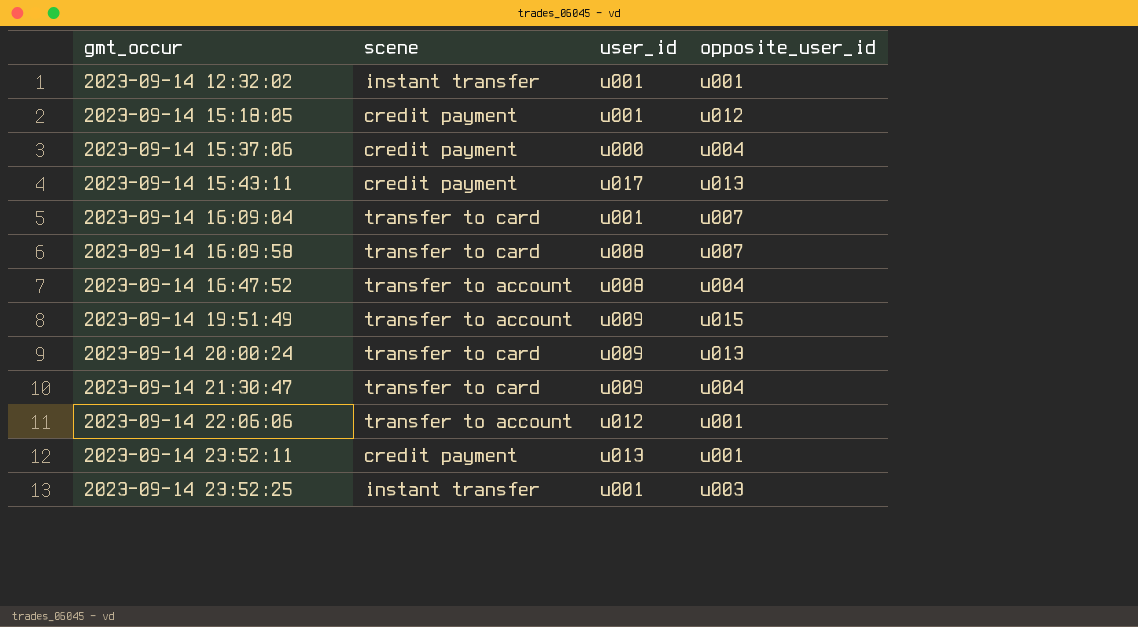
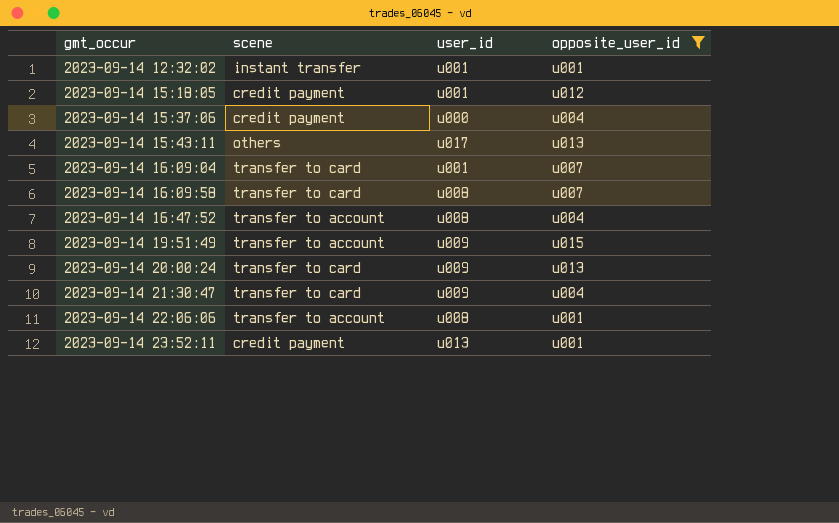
filter: none -> opposite_user_id != u003
2023-09-14 15:43:11 | scene: credit payment -> others
2023-09-14 22:06:06 | user_id: u012 -> u008

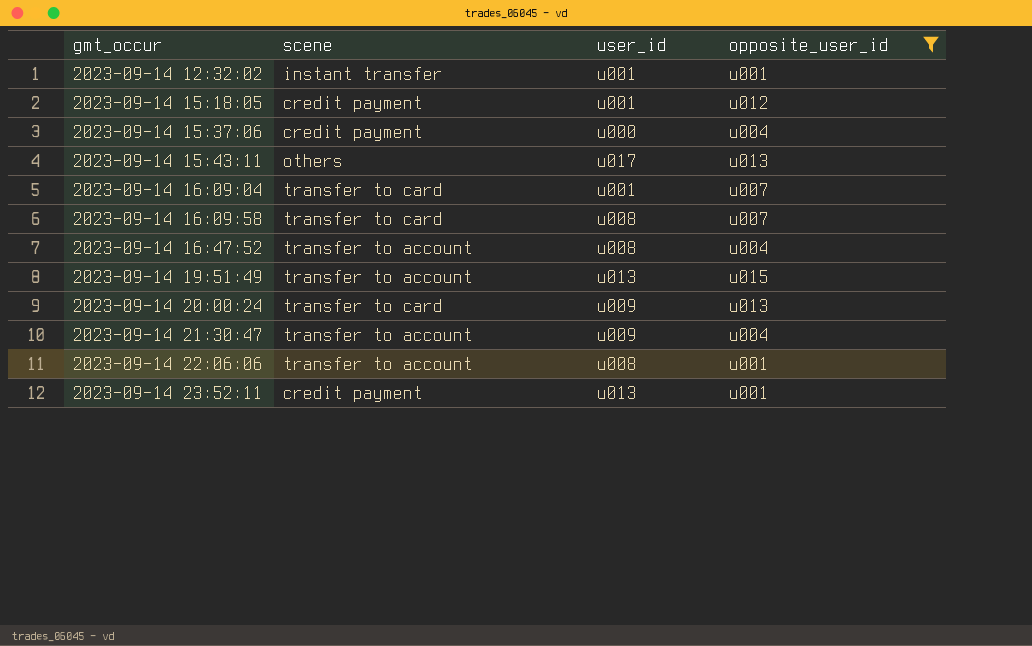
2023-09-14 19:51:49 | user_id: u009 -> u013
2023-09-14 21:30:47 | scene: transfer to card -> transfer to account

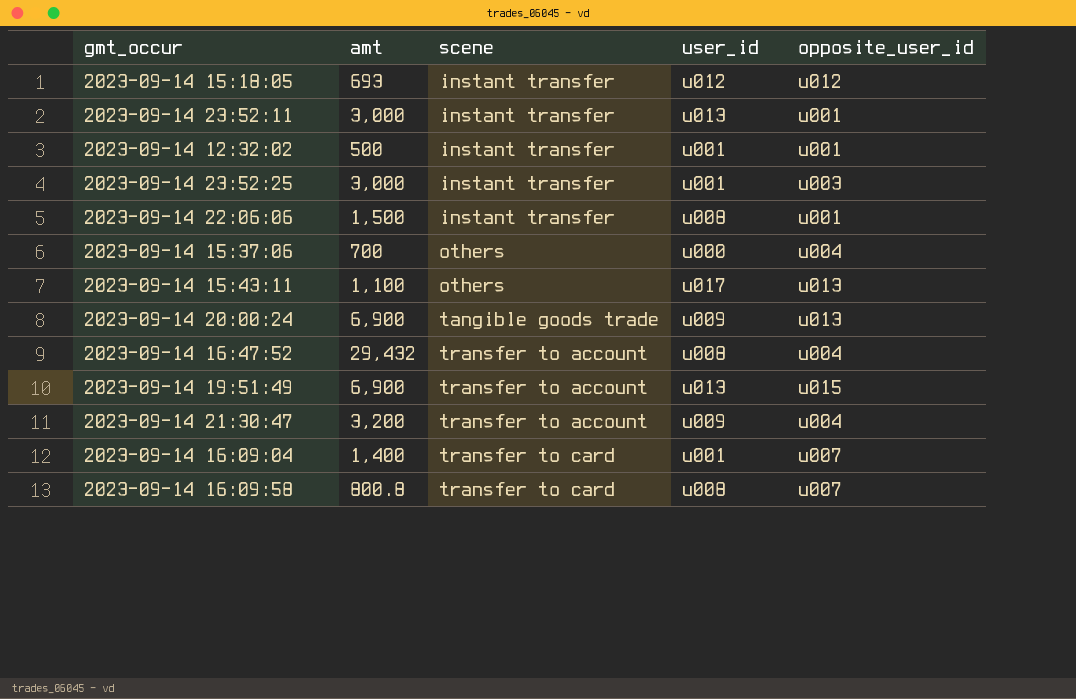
filter: opposite_user_id != u003 -> none
row order: gmt_occur ascending -> scene ascending
column amt | position: none -> 2
2023-09-14 15:18:05 | scene: credit payment -> instant transfer
2023-09-14 15:18:05 | user_id: u001 -> u012
2023-09-14 23:52:11 | scene: credit payment -> instant transfer
2023-09-14 22:06:06 | scene: transfer to account -> instant transfer
2023-09-14 15:37:06 | scene: credit payment -> others
2023-09-14 20:00:24 | scene: transfer to card -> tangible goods trade

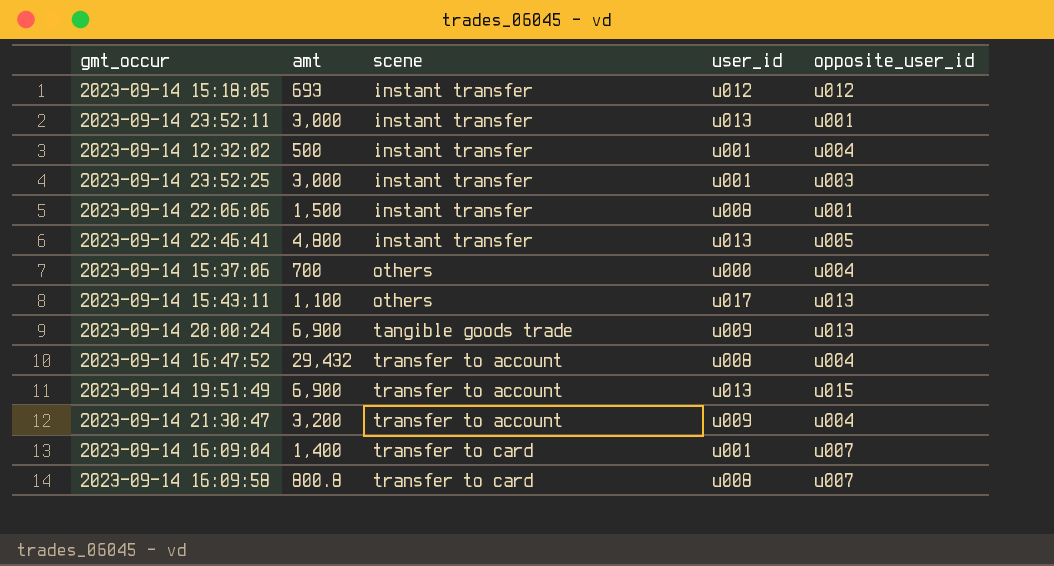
2023-09-14 12:32:02 | opposite_user_id: u001 -> u004
row 2023-09-14 22:46:41: none -> 4,800 | instant transfer | u013 | u005

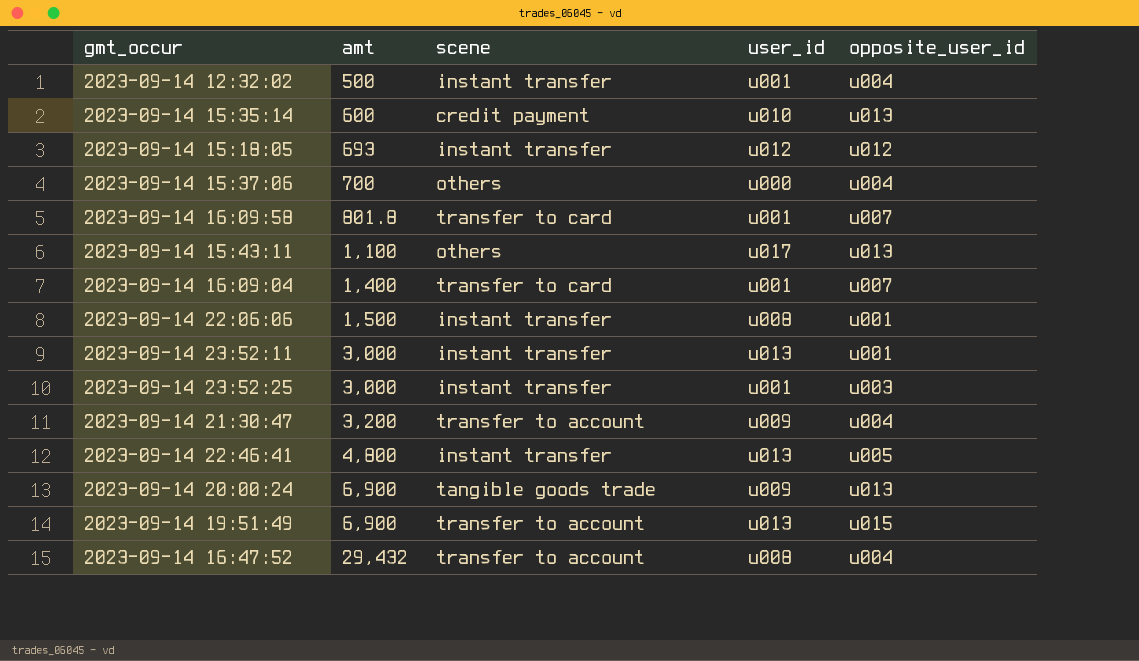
row order: scene ascending -> amt ascending
row 2023-09-14 15:35:14: none -> 600 | credit payment | u010 | u013
2023-09-14 16:09:58 | amt: 800.8 -> 801.8
2023-09-14 16:09:58 | user_id: u008 -> u001

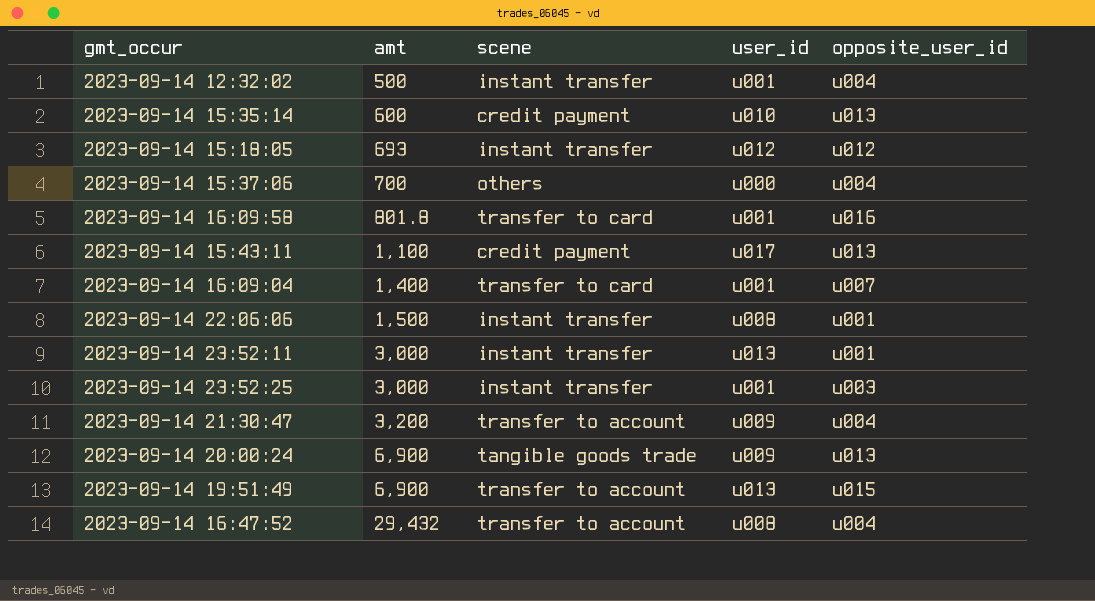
row 2023-09-14 22:46:41: 4,800 | instant transfer | u013 | u005 -> none
2023-09-14 16:09:58 | opposite_user_id: u007 -> u016
2023-09-14 15:43:11 | scene: others -> credit payment

